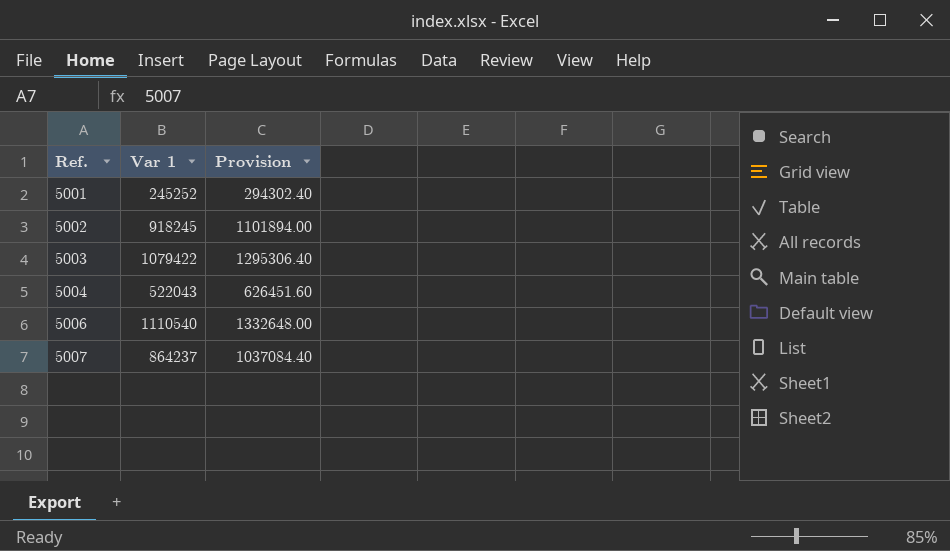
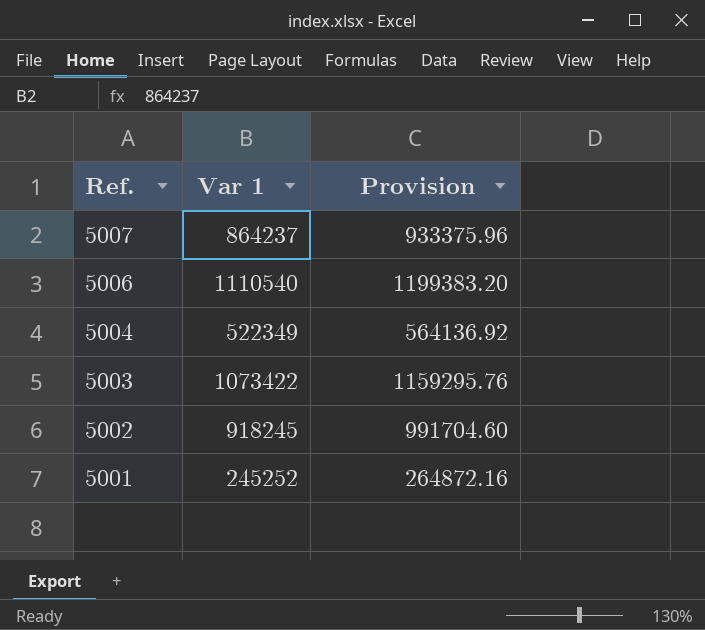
row order: Ref. ascending -> Ref. descending
column Provision | formula: [Var 1] * 1.2 -> [Var 1] * 1.08
5004 | Var 1: 522043 -> 522349
5003 | Var 1: 1079422 -> 1073422

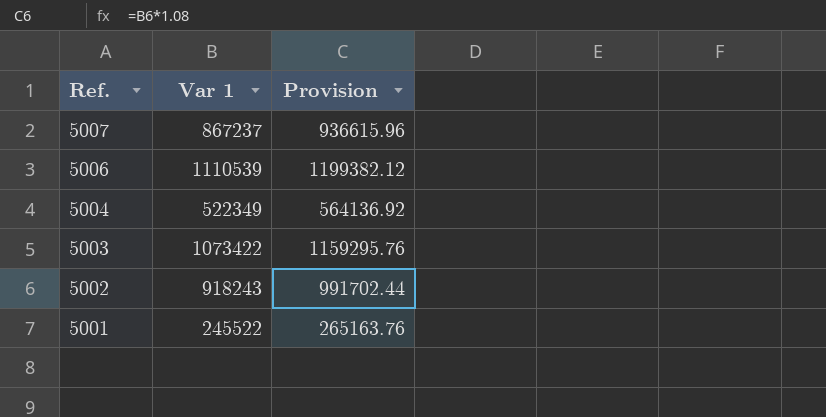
5007 | Var 1: 864237 -> 867237
5007 | Provision: 933375.96 -> 936615.96
5006 | Var 1: 1110540 -> 1110539
5006 | Provision: 1199383.20 -> 1199382.12
5002 | Var 1: 918245 -> 918243
5002 | Provision: 991704.60 -> 991702.44
5001 | Var 1: 245252 -> 245522
5001 | Provision: 264872.16 -> 265163.76

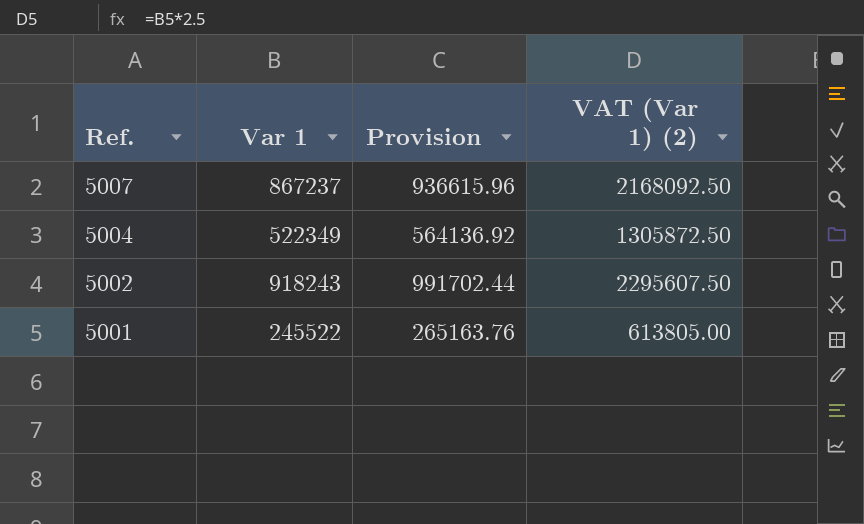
column VAT (Var 1) (2) | formula: none -> [Var 1] * 2.5
row 5006: 1110539 | 1199382.12 -> none
row 5003: 1073422 | 1159295.76 -> none

